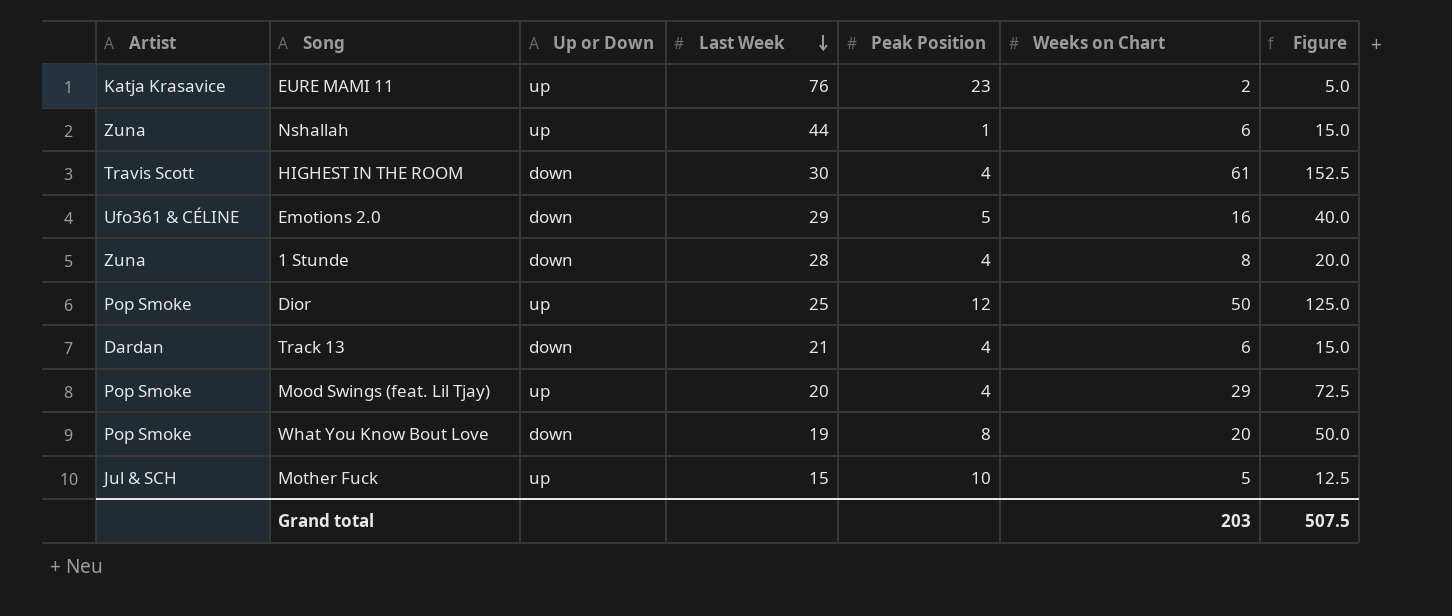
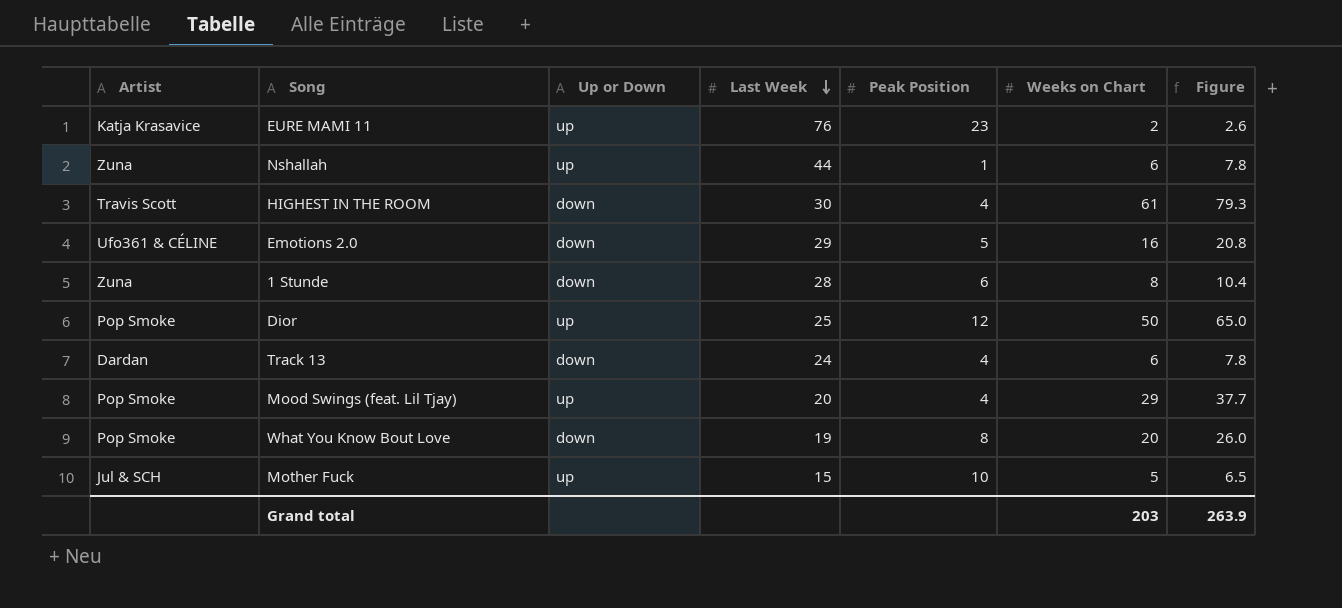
column Figure | formula: [Weeks on Chart] * 2.5 -> [Weeks on Chart] * 1.3
1 Stunde | Peak Position: 4 -> 6
Track 13 | Last Week: 21 -> 24
Grand total | Figure: 507.5 -> 263.9

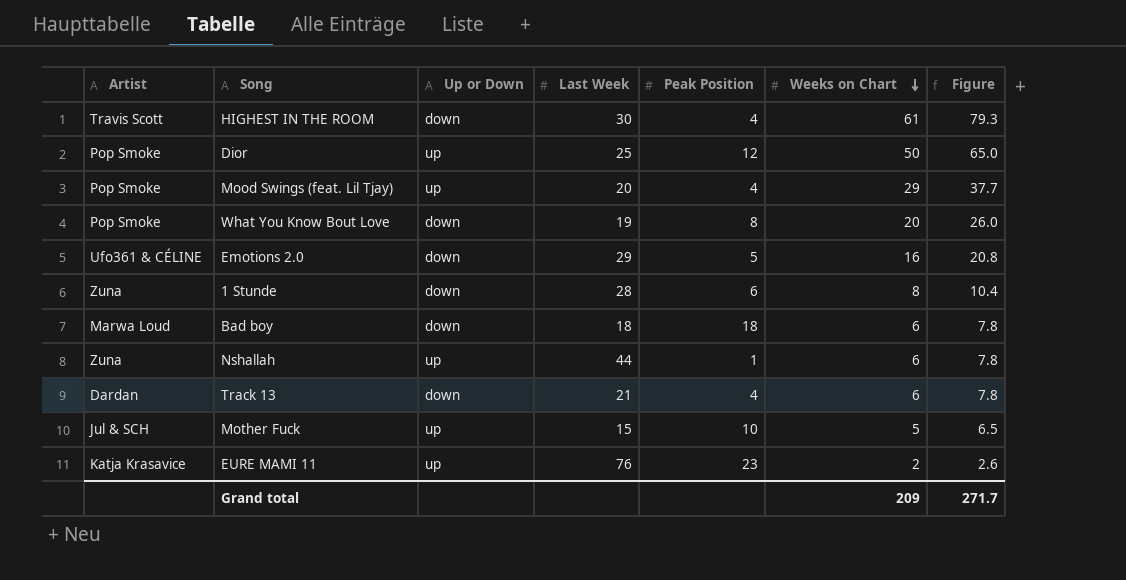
row order: Last Week descending -> Weeks on Chart descending
row Bad boy: none -> Marwa Loud | down | 18 | 18 | 6 | 7.8
Track 13 | Last Week: 24 -> 21
Grand total | Weeks on Chart: 203 -> 209
Grand total | Figure: 263.9 -> 271.7

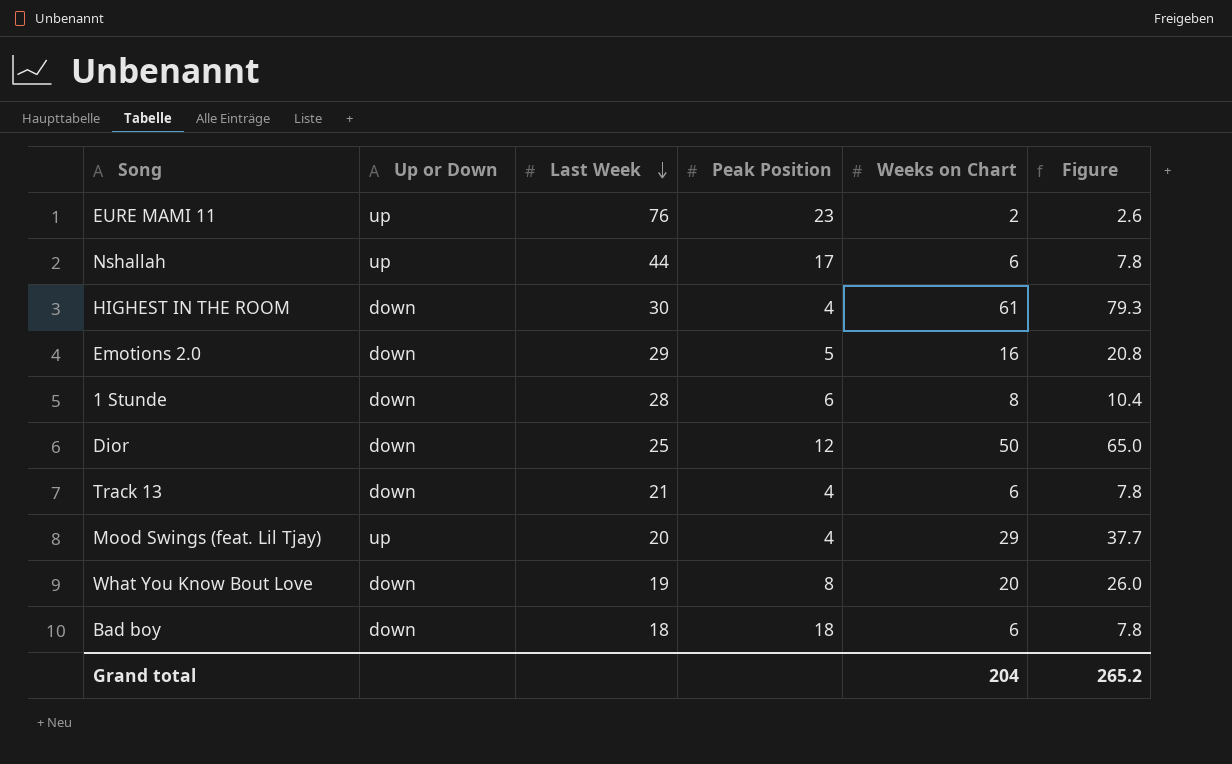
row order: Weeks on Chart descending -> Last Week descending
column Artist | position: 1 -> none
row Mother Fuck: Jul & SCH | up | 15 | 10 | 5 | 6.5 -> none
Nshallah | Peak Position: 1 -> 17
Dior | Up or Down: up -> down
Grand total | Weeks on Chart: 209 -> 204
Grand total | Figure: 271.7 -> 265.2

